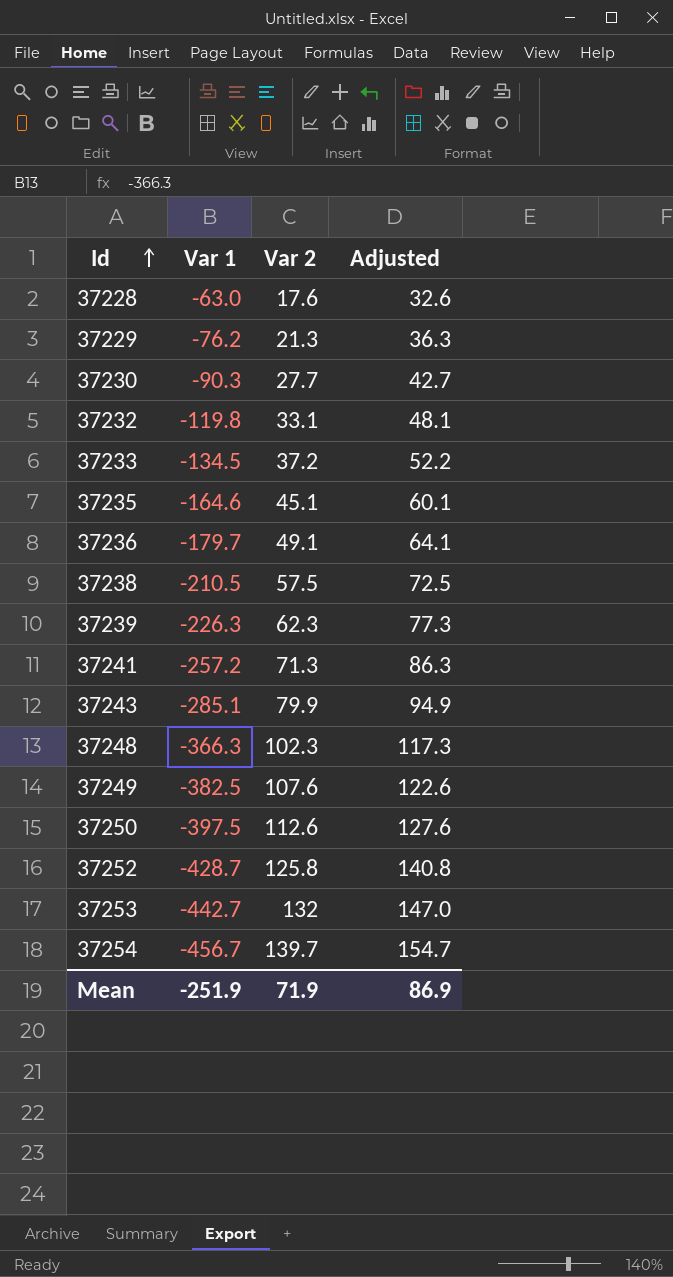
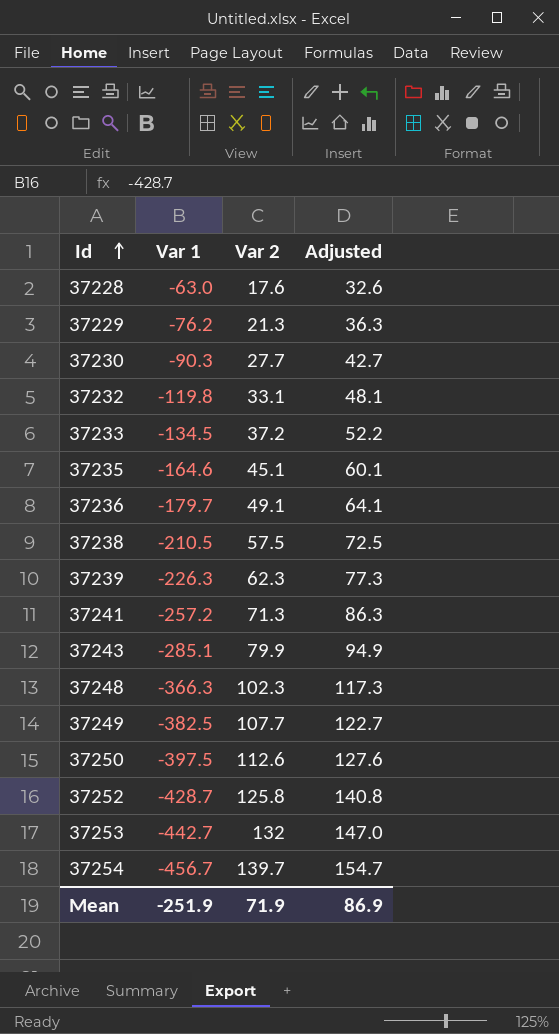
37249 | Var 2: 107.6 -> 107.7
37249 | Adjusted: 122.6 -> 122.7

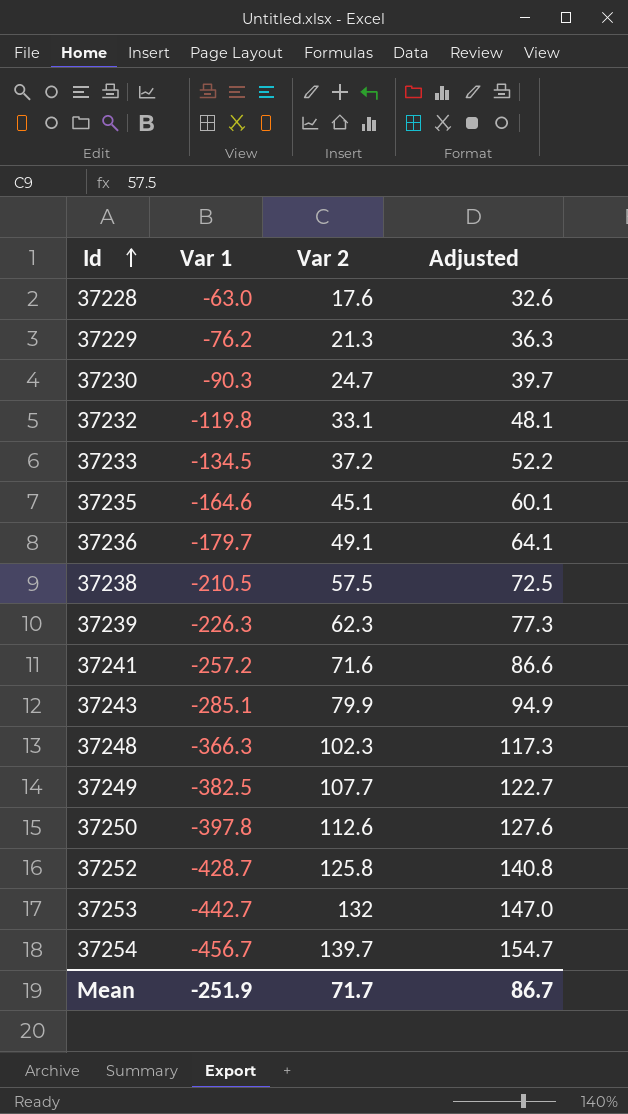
37230 | Var 2: 27.7 -> 24.7
37230 | Adjusted: 42.7 -> 39.7
37241 | Var 2: 71.3 -> 71.6
37241 | Adjusted: 86.3 -> 86.6
37250 | Var 1: -397.5 -> -397.8
Mean | Var 2: 71.9 -> 71.7
Mean | Adjusted: 86.9 -> 86.7

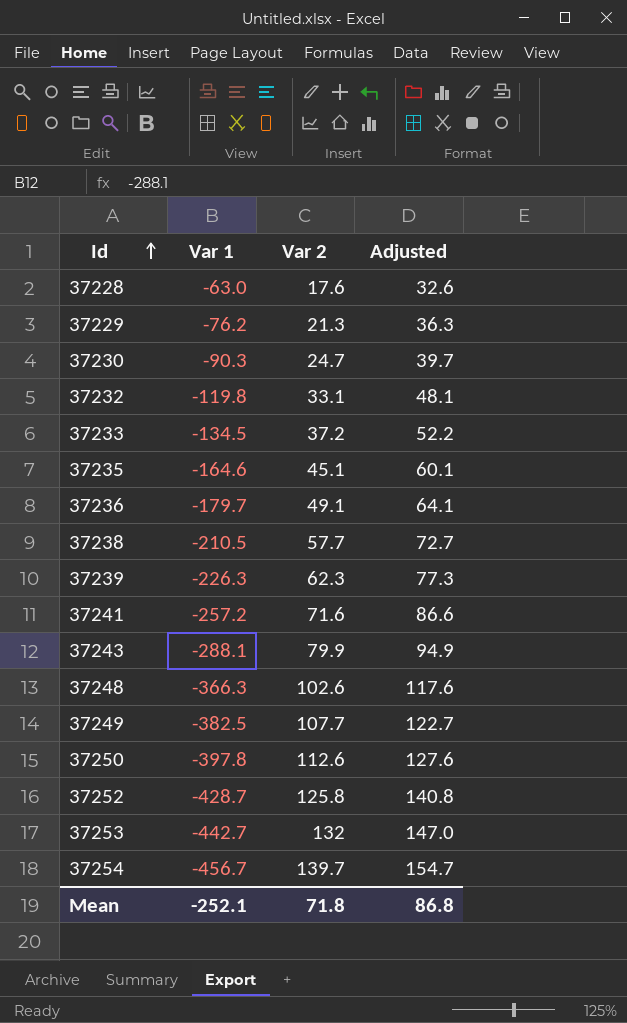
37238 | Var 2: 57.5 -> 57.7
37238 | Adjusted: 72.5 -> 72.7
37243 | Var 1: -285.1 -> -288.1
37248 | Var 2: 102.3 -> 102.6
37248 | Adjusted: 117.3 -> 117.6
Mean | Var 1: -251.9 -> -252.1
Mean | Var 2: 71.7 -> 71.8
Mean | Adjusted: 86.7 -> 86.8

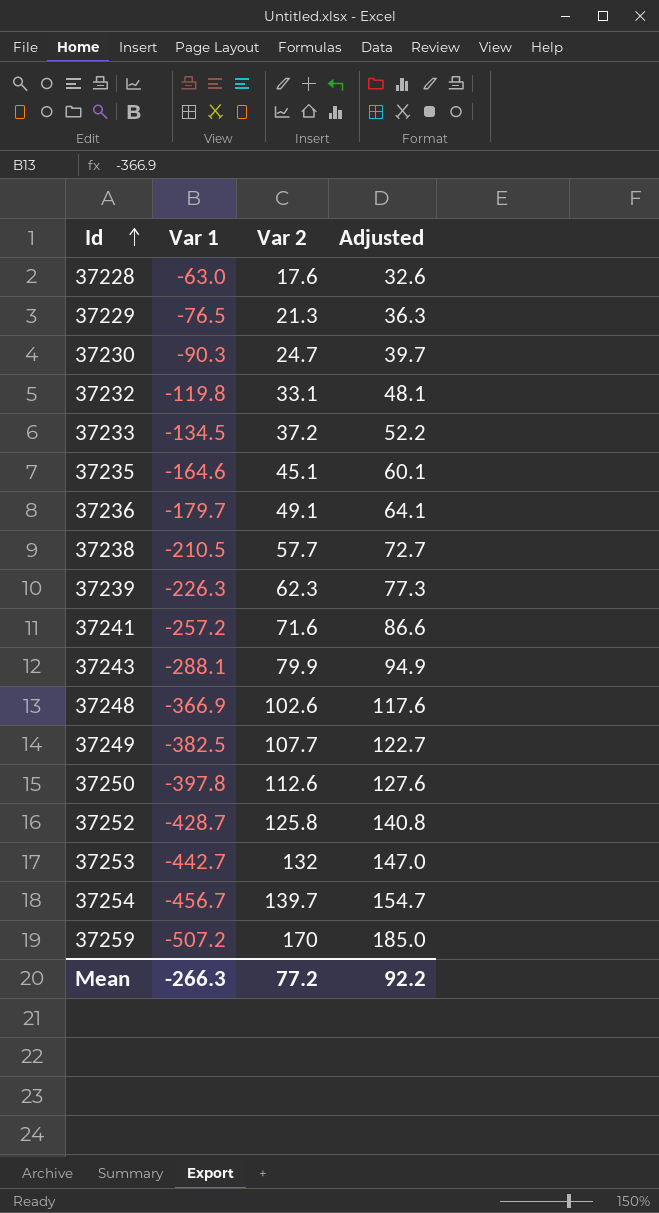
37229 | Var 1: -76.2 -> -76.5
37248 | Var 1: -366.3 -> -366.9
row 37259: none -> -507.2 | 170 | 185.0
Mean | Var 1: -252.1 -> -266.3
Mean | Var 2: 71.8 -> 77.2
Mean | Adjusted: 86.8 -> 92.2

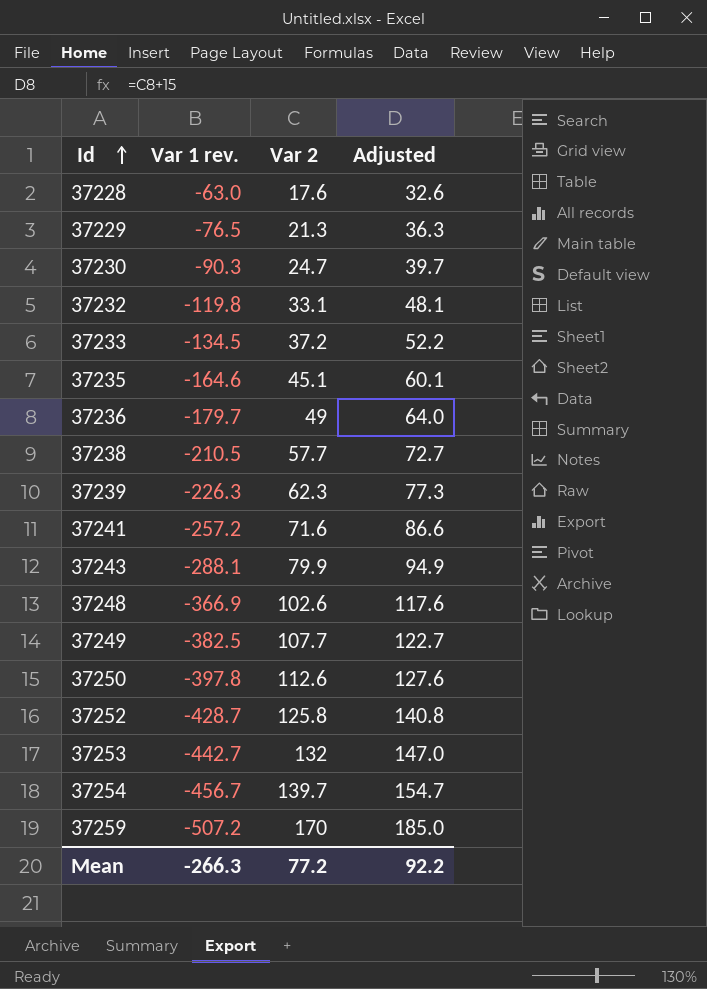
column name: Var 1 -> Var 1 rev.
37236 | Var 2: 49.1 -> 49
37236 | Adjusted: 64.1 -> 64.0

